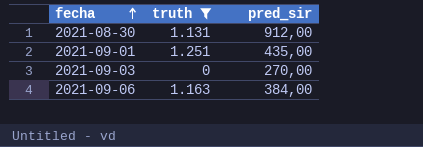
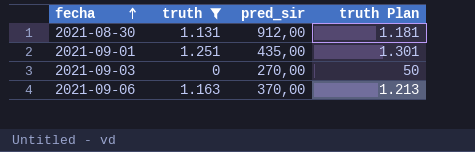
column truth Plan | formula: none -> [truth] + 50
2021-09-06 | pred_sir: 384,00 -> 370,00

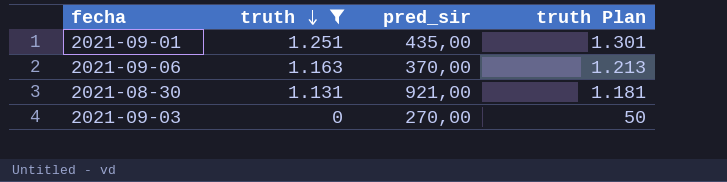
row order: fecha ascending -> truth descending
2021-08-30 | pred_sir: 912,00 -> 921,00

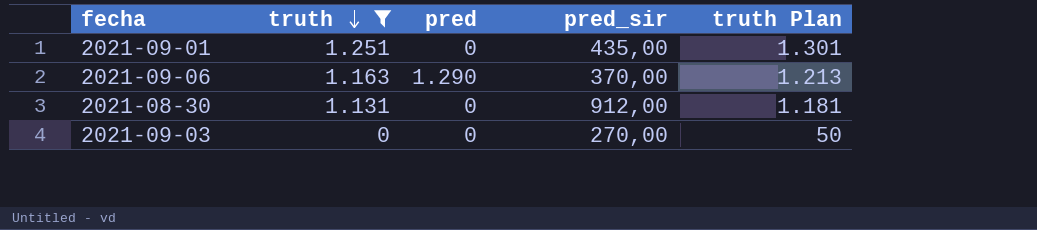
column pred | position: none -> 3
2021-08-30 | pred_sir: 921,00 -> 912,00

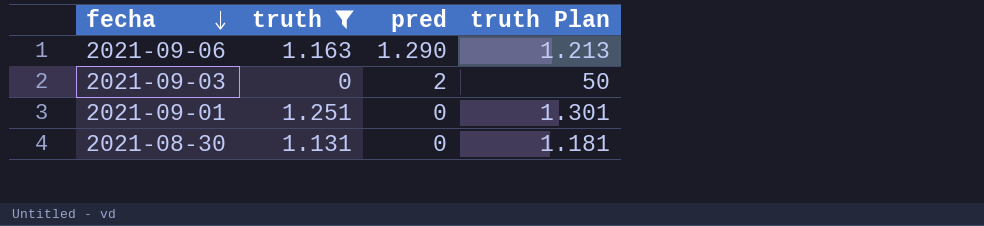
row order: truth descending -> fecha descending
column pred_sir | position: 4 -> none
2021-09-03 | pred: 0 -> 2

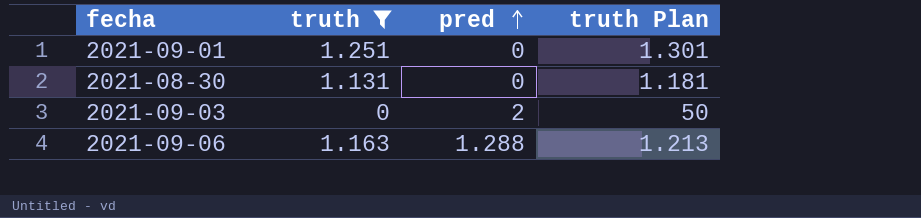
row order: fecha descending -> pred ascending
2021-09-06 | pred: 1.290 -> 1.288

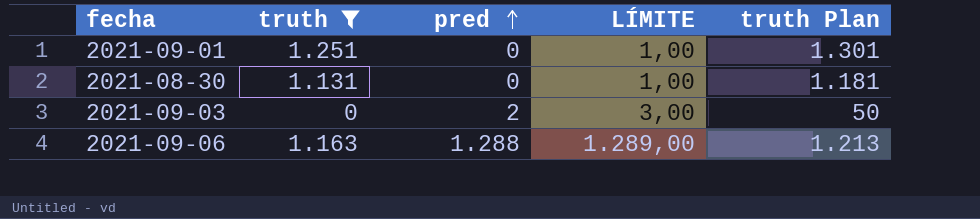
column LÍMITE | formula: none -> [pred] + 1

